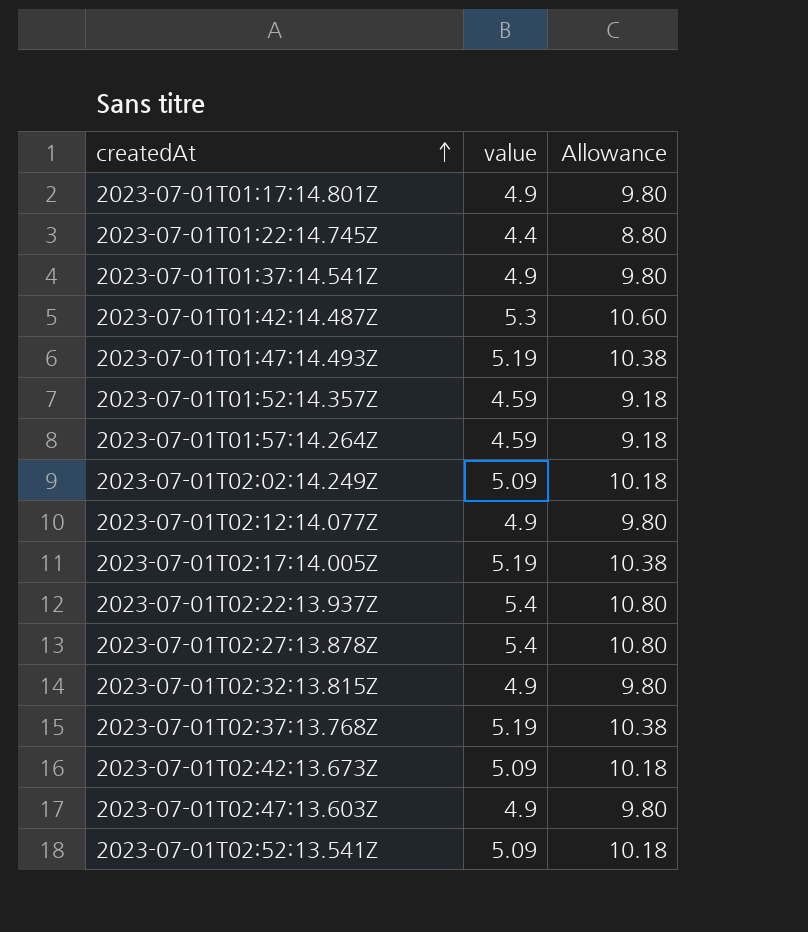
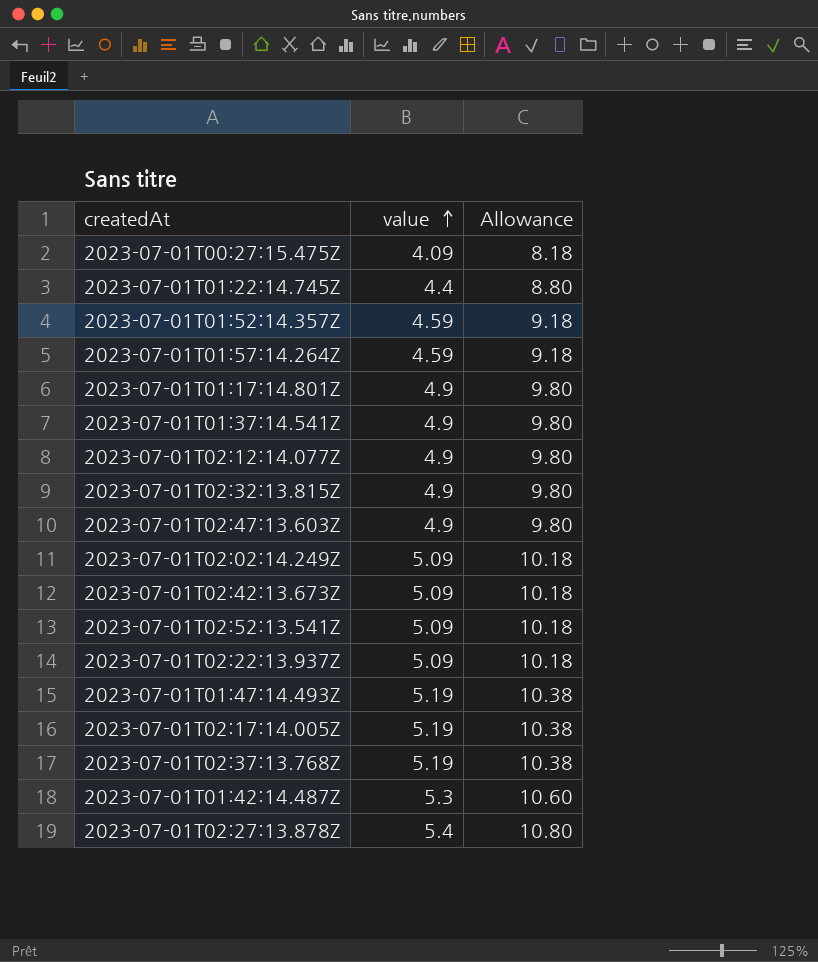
row order: createdAt ascending -> value ascending
row 2023-07-01T00:27:15.475Z: none -> 4.09 | 8.18
2023-07-01T02:22:13.937Z | value: 5.4 -> 5.09
2023-07-01T02:22:13.937Z | Allowance: 10.80 -> 10.18

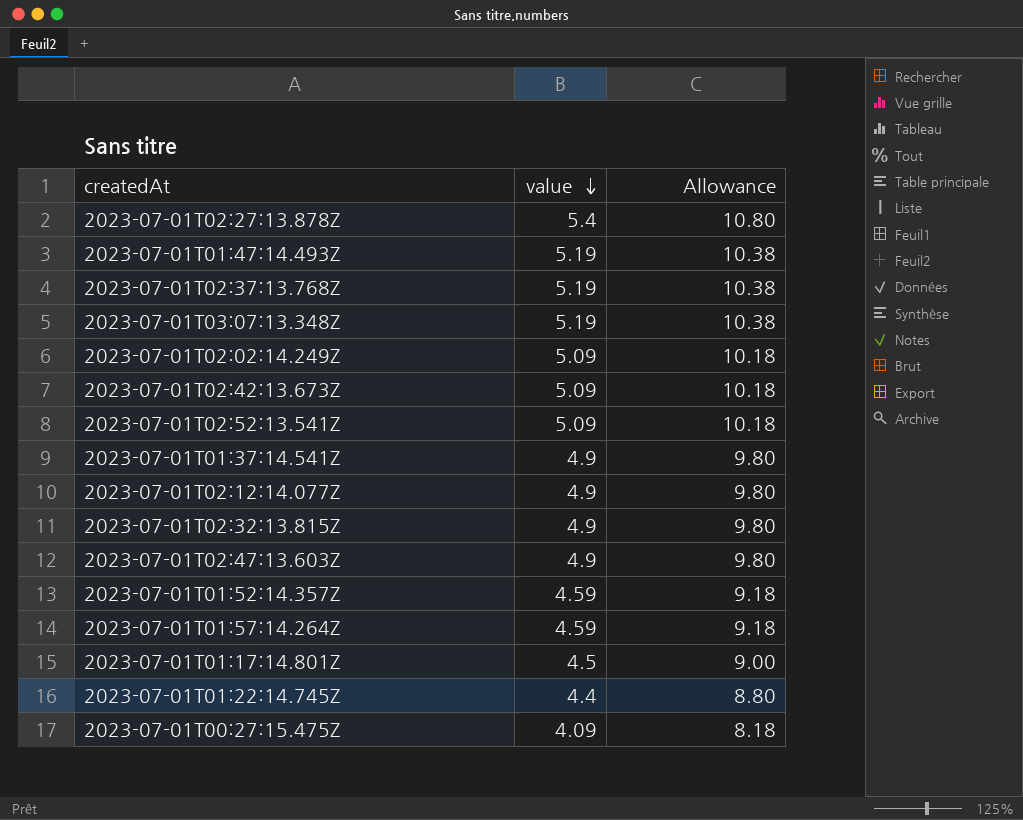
row order: value ascending -> value descending
row 2023-07-01T02:22:13.937Z: 5.09 | 10.18 -> none
row 2023-07-01T02:17:14.005Z: 5.19 | 10.38 -> none
row 2023-07-01T01:42:14.487Z: 5.3 | 10.60 -> none
row 2023-07-01T03:07:13.348Z: none -> 5.19 | 10.38
2023-07-01T01:17:14.801Z | value: 4.9 -> 4.5
2023-07-01T01:17:14.801Z | Allowance: 9.80 -> 9.00

